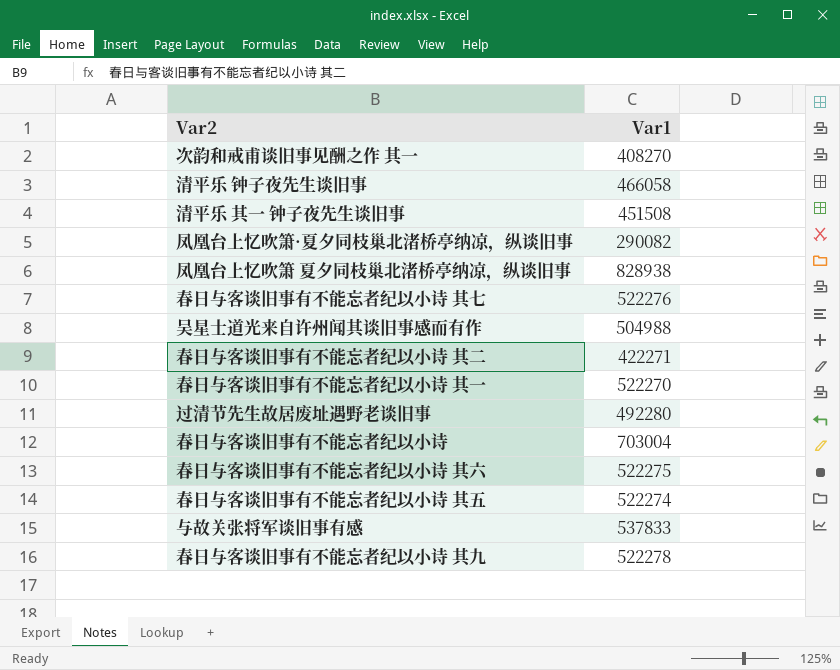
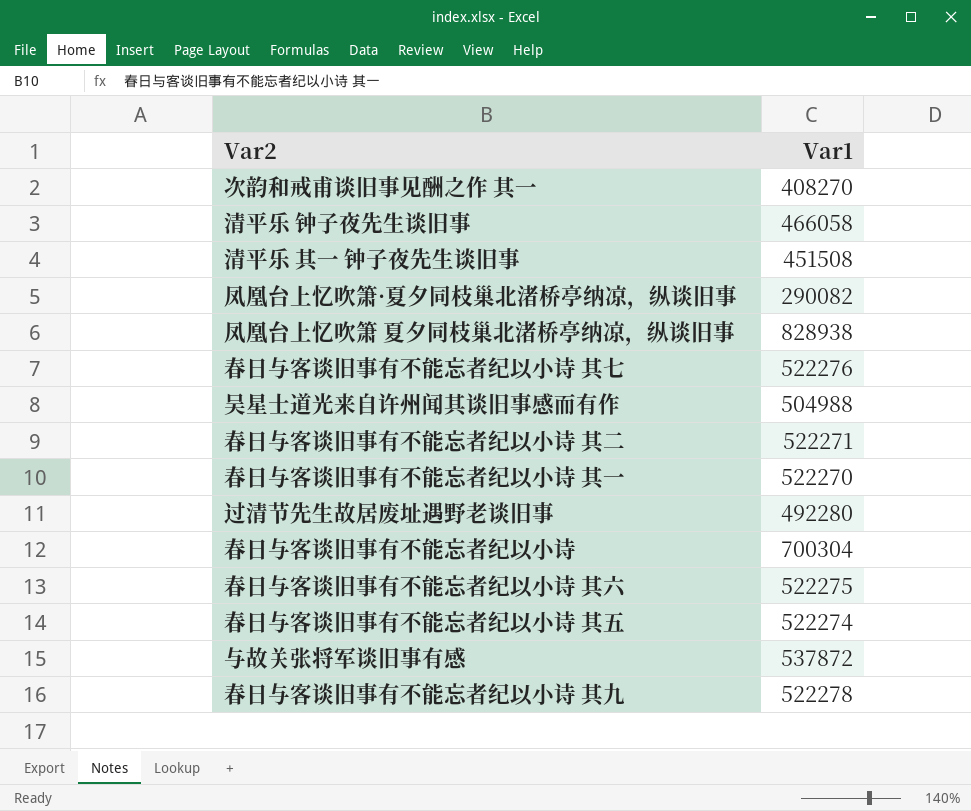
春日与客谈旧事有不能忘者纪以小诗 其二 | Var1: 422271 -> 522271
春日与客谈旧事有不能忘者纪以小诗 | Var1: 703004 -> 700304
与故关张将军谈旧事有感 | Var1: 537833 -> 537872

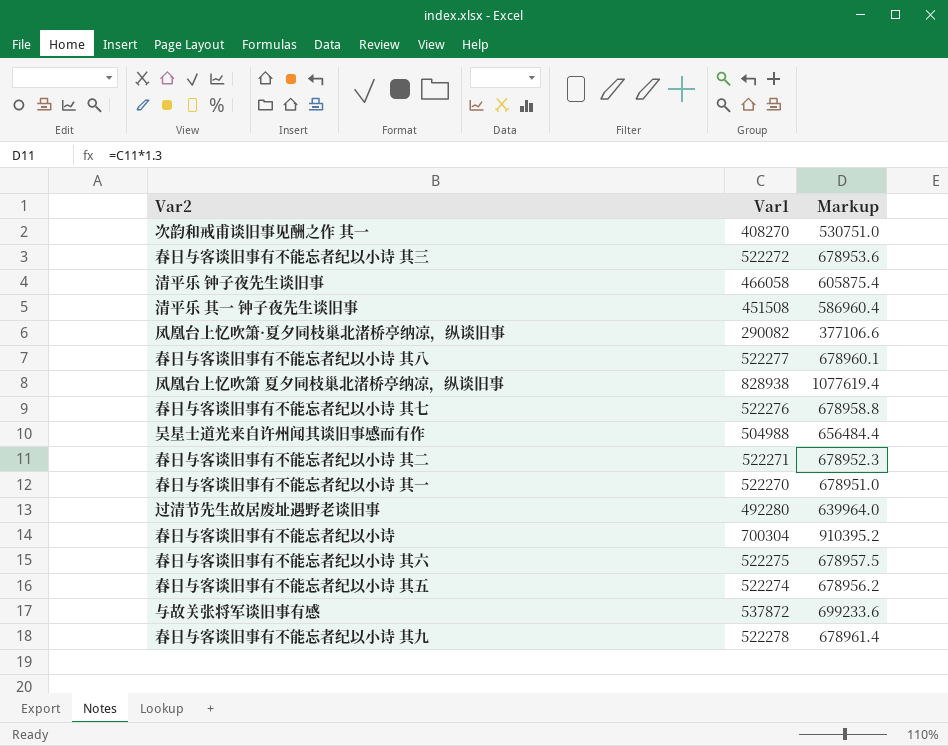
column Markup | formula: none -> [Var1] * 1.3
row 春日与客谈旧事有不能忘者纪以小诗 其三: none -> 522272 | 678953.6
row 春日与客谈旧事有不能忘者纪以小诗 其八: none -> 522277 | 678960.1

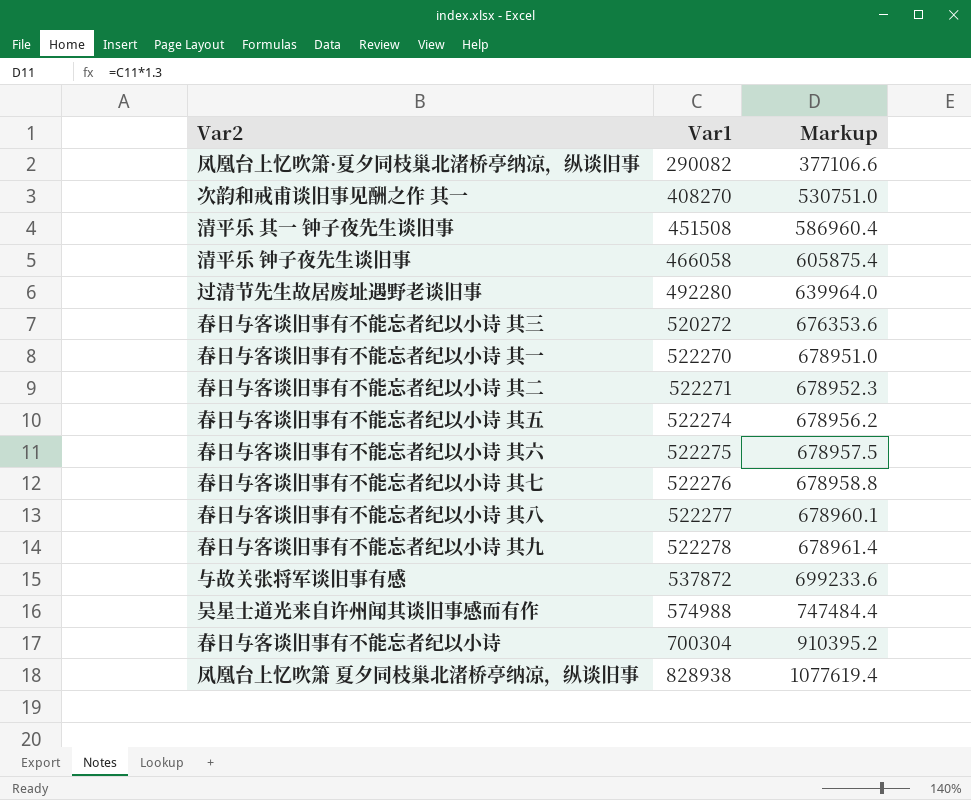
row order: none -> Var1 ascending
春日与客谈旧事有不能忘者纪以小诗 其三 | Var1: 522272 -> 520272
春日与客谈旧事有不能忘者纪以小诗 其三 | Markup: 678953.6 -> 676353.6
吴星士道光来自许州闻其谈旧事感而有作 | Var1: 504988 -> 574988
吴星士道光来自许州闻其谈旧事感而有作 | Markup: 656484.4 -> 747484.4

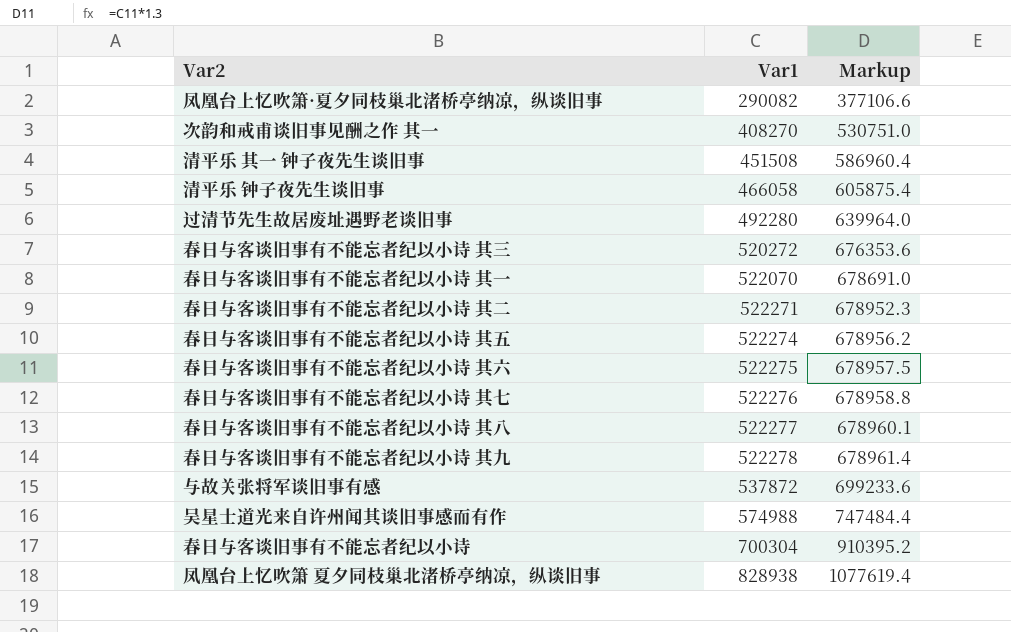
春日与客谈旧事有不能忘者纪以小诗 其一 | Var1: 522270 -> 522070
春日与客谈旧事有不能忘者纪以小诗 其一 | Markup: 678951.0 -> 678691.0

